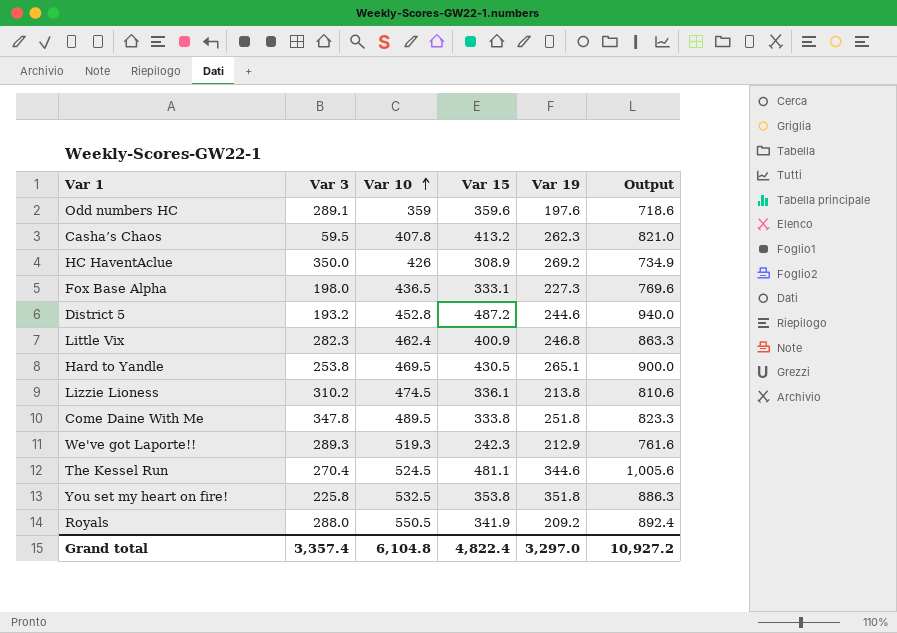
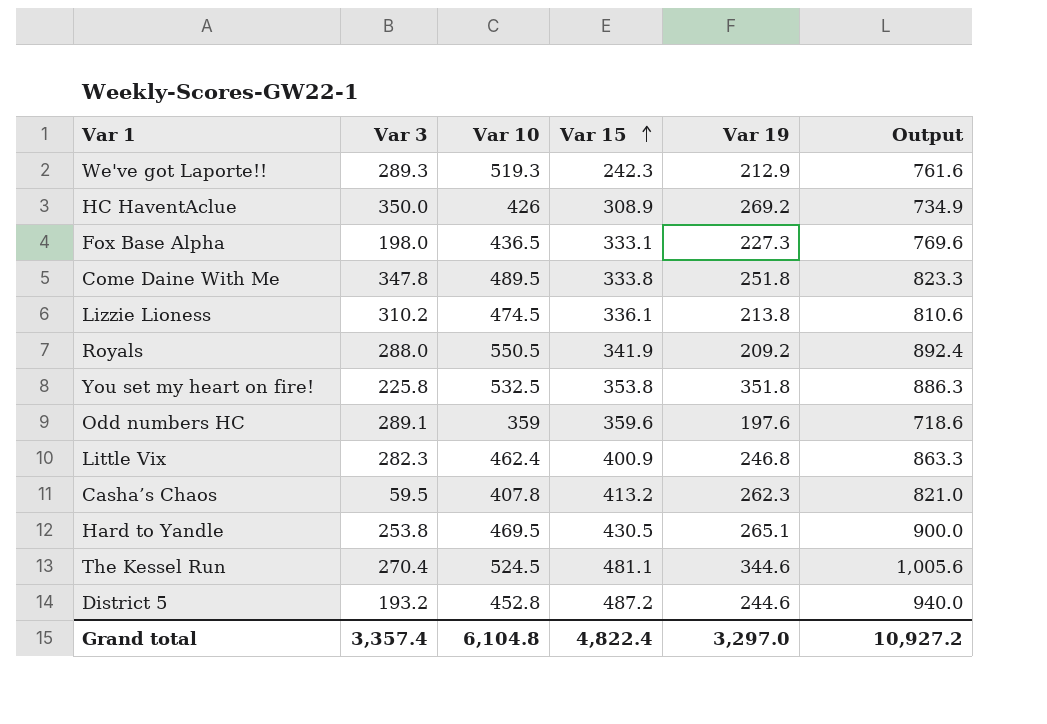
row order: Var 10 ascending -> Var 15 ascending

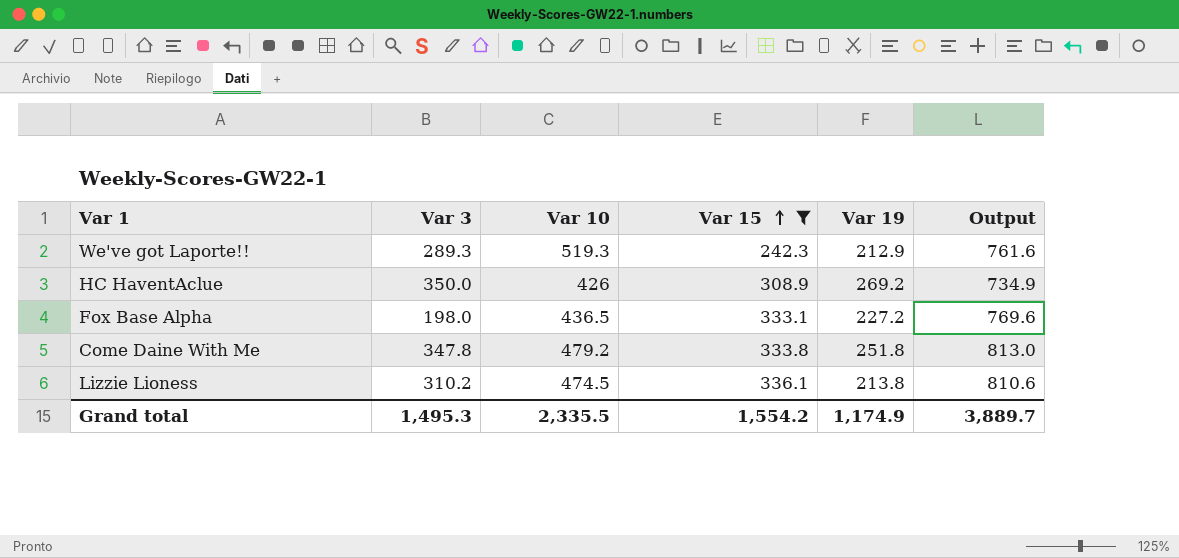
filter: none -> Var 15 <= 336.1
Fox Base Alpha | Var 19: 227.3 -> 227.2
Come Daine With Me | Var 10: 489.5 -> 479.2
Come Daine With Me | Output: 823.3 -> 813.0
Grand total | Var 3: 3,357.4 -> 1,495.3
Grand total | Var 10: 6,104.8 -> 2,335.5
Grand total | Var 15: 4,822.4 -> 1,554.2
Grand total | Var 19: 3,297.0 -> 1,174.9
Grand total | Output: 10,927.2 -> 3,889.7

